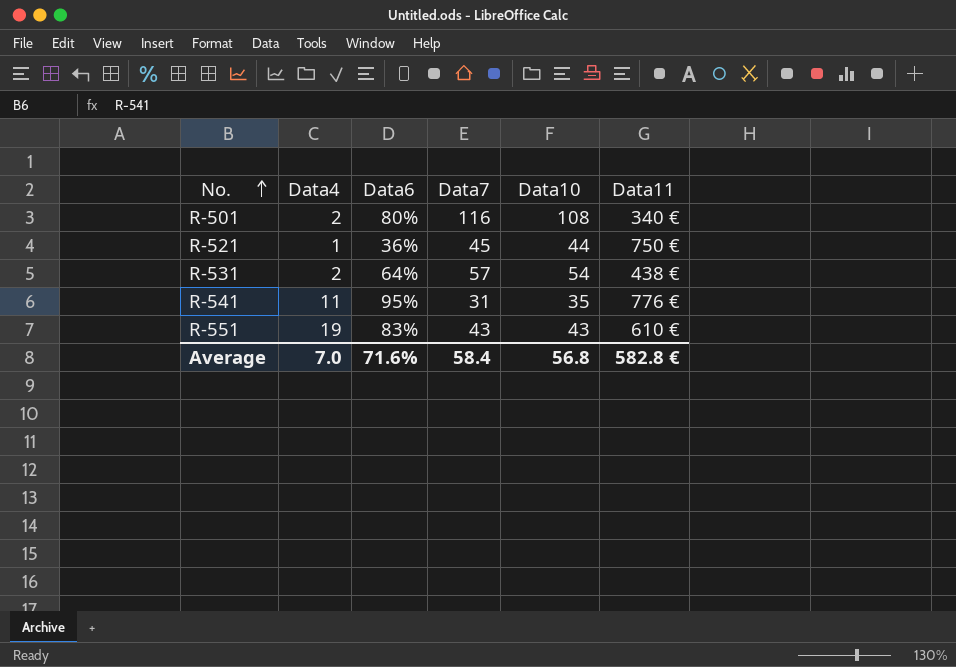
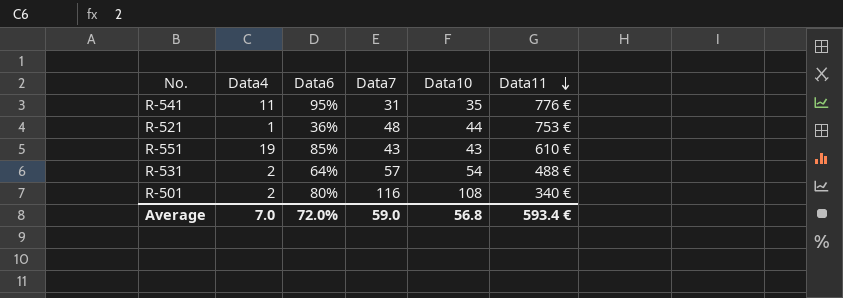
row order: No. ascending -> Data11 descending
R-521 | Data7: 45 -> 48
R-521 | Data11: 750 € -> 753 €
R-551 | Data6: 83% -> 85%
R-531 | Data11: 438 € -> 488 €
Average | Data6: 71.6% -> 72.0%
Average | Data7: 58.4 -> 59.0
Average | Data11: 582.8 € -> 593.4 €

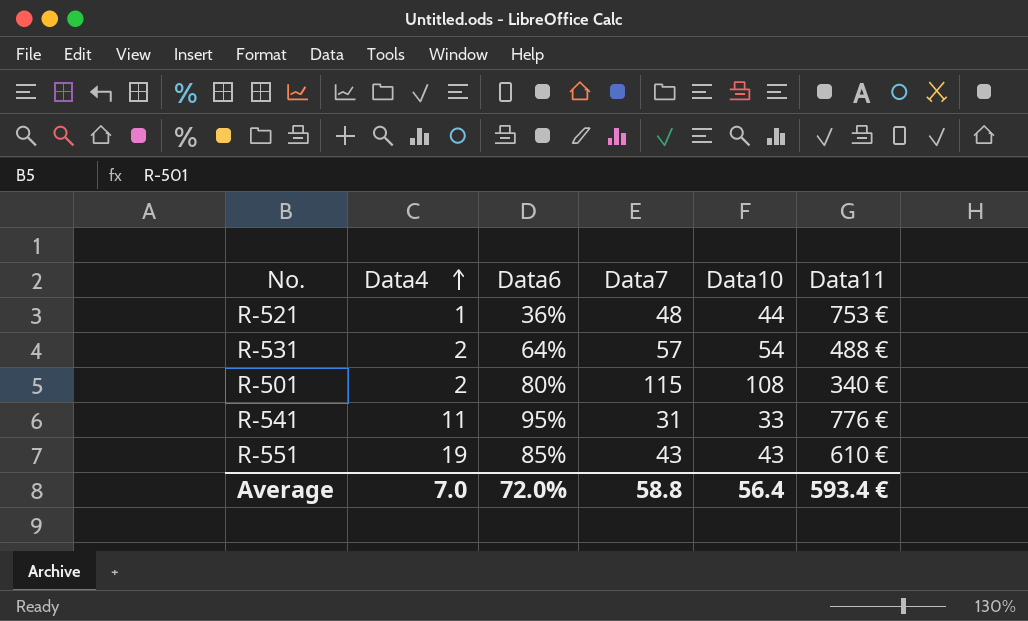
row order: Data11 descending -> Data4 ascending
R-501 | Data7: 116 -> 115
R-541 | Data10: 35 -> 33
Average | Data7: 59.0 -> 58.8
Average | Data10: 56.8 -> 56.4

